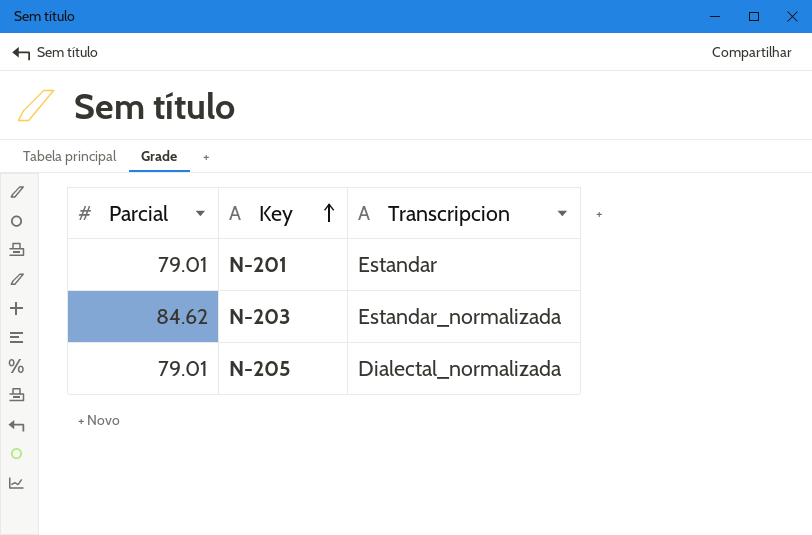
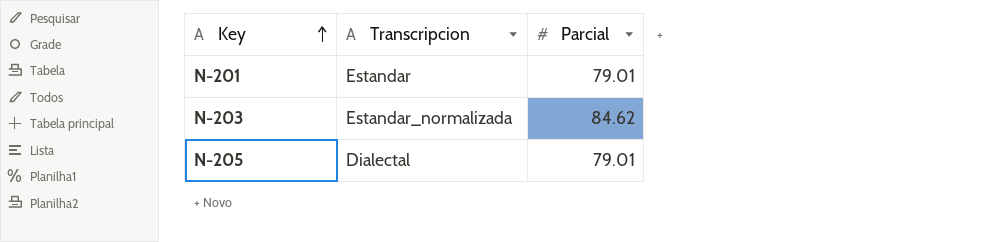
column Parcial | position: 1 -> 3
N-205 | Transcripcion: Dialectal_normalizada -> Dialectal

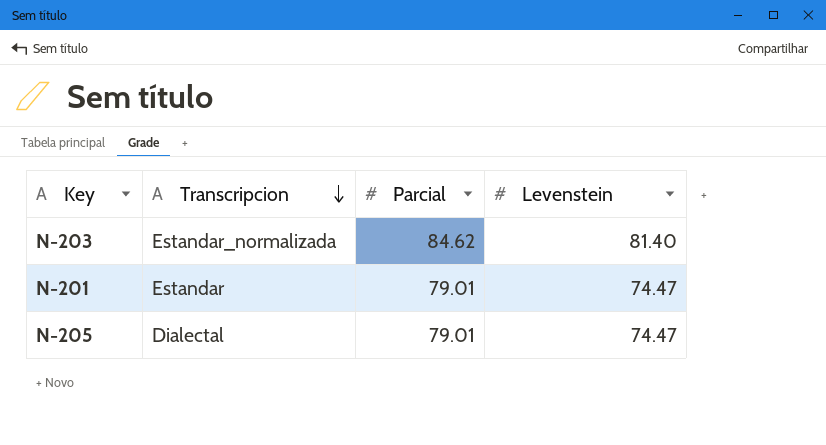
row order: Key ascending -> Transcripcion descending
column Levenstein | position: none -> 4

